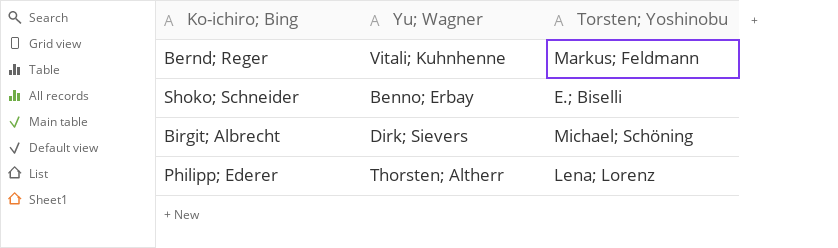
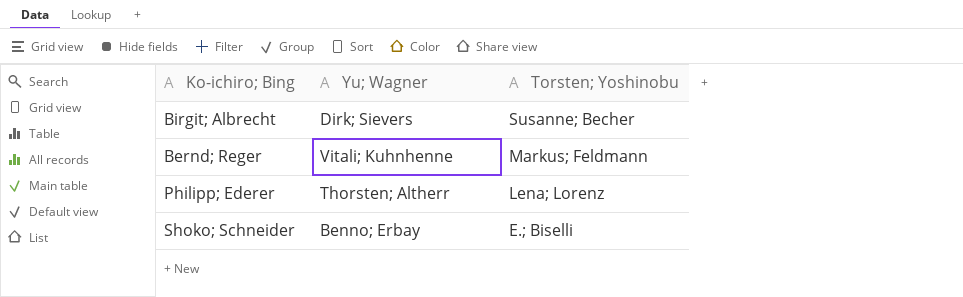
row order: none -> Torsten; Yoshinobu descending
Birgit; Albrecht | Torsten; Yoshinobu: Michael; Schöning -> Susanne; Becher

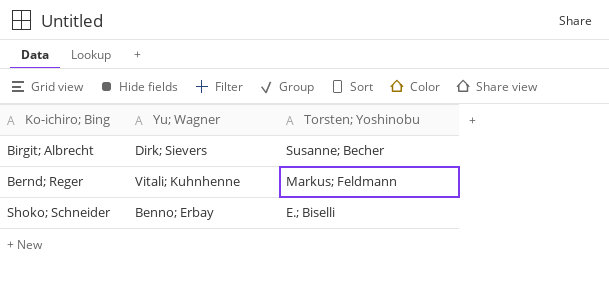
row Philipp; Ederer: Thorsten; Altherr | Lena; Lorenz -> none

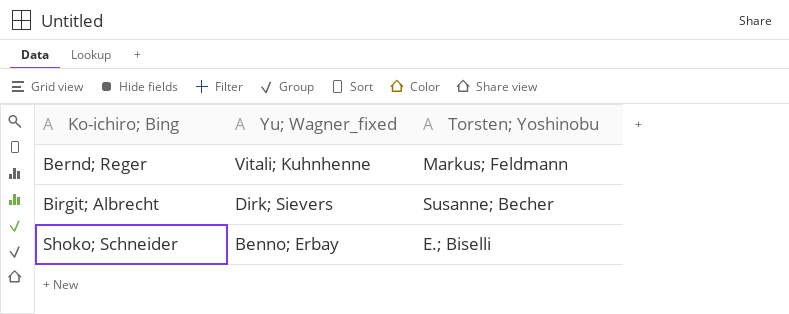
row order: Torsten; Yoshinobu descending -> Ko-ichiro; Bing ascending
column name: Yu; Wagner -> Yu; Wagner_fixed

